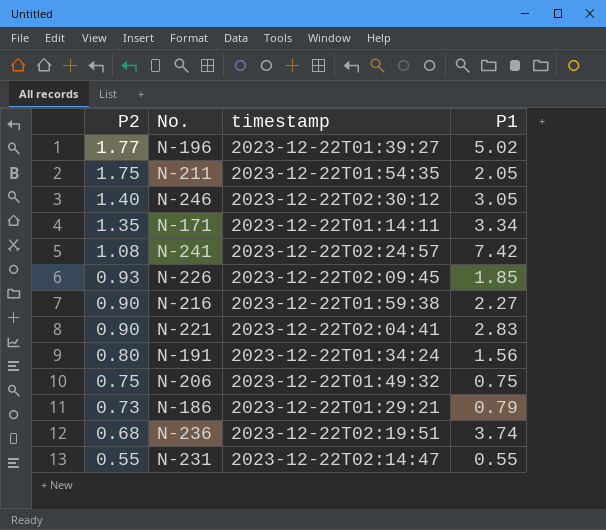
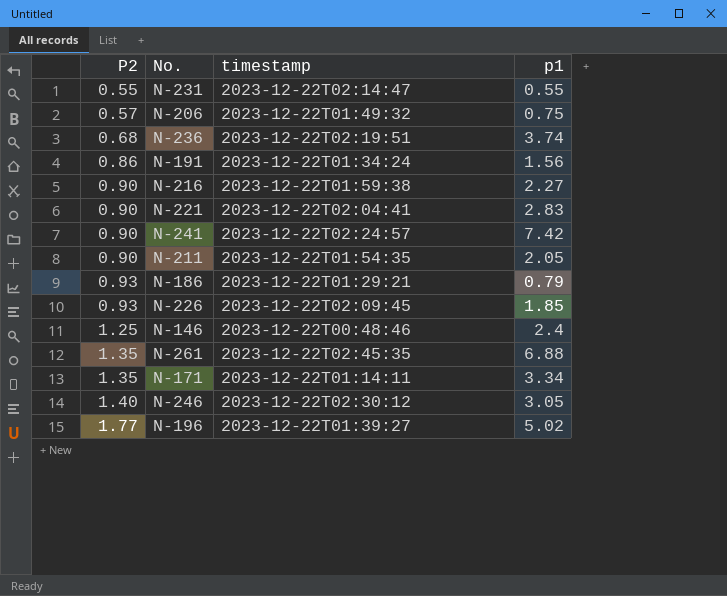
row order: P2 descending -> P2 ascending
column name: P1 -> p1
N-206 | P2: 0.75 -> 0.57
N-191 | P2: 0.80 -> 0.86
N-241 | P2: 1.08 -> 0.90
N-211 | P2: 1.75 -> 0.90
N-186 | P2: 0.73 -> 0.93
row N-146: none -> 1.25 | 2023-12-22T00:48:46 | 2.4
row N-261: none -> 1.35 | 2023-12-22T02:45:35 | 6.88

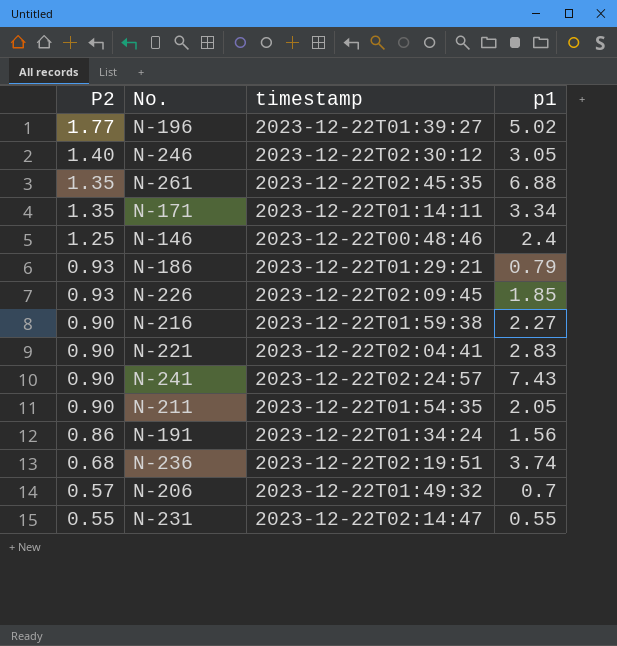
row order: P2 ascending -> P2 descending
N-241 | p1: 7.42 -> 7.43
N-206 | p1: 0.75 -> 0.7

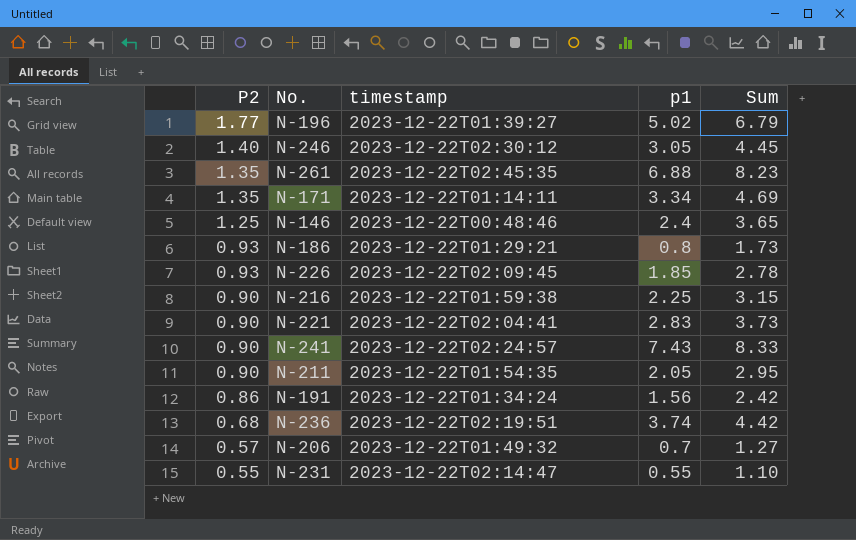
column Sum | formula: none -> [P2] + [p1]
N-186 | p1: 0.79 -> 0.8
N-216 | p1: 2.27 -> 2.25

